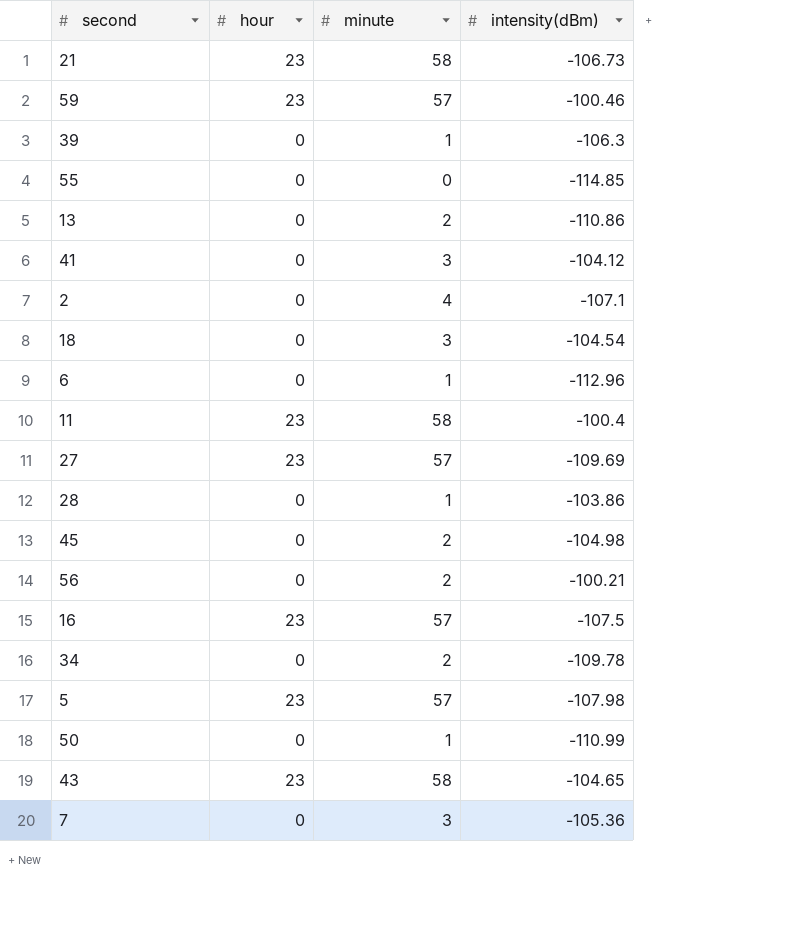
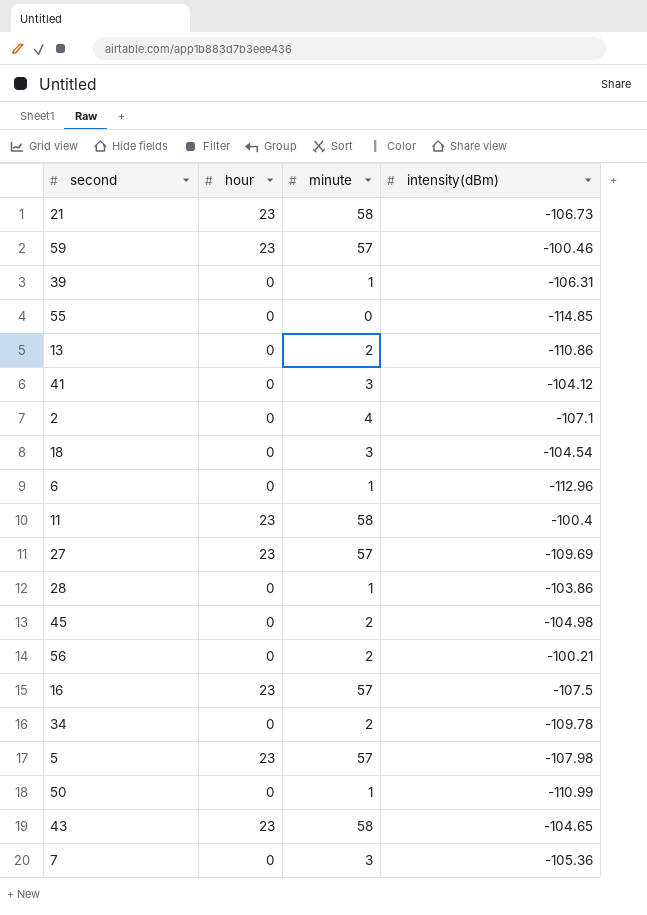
39 | intensity(dBm): -106.3 -> -106.31

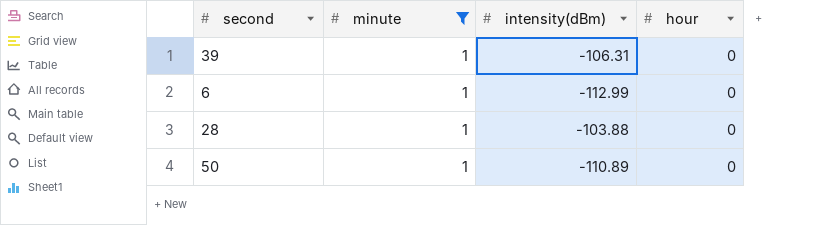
filter: none -> minute = 1
column hour | position: 2 -> 4
6 | intensity(dBm): -112.96 -> -112.99
28 | intensity(dBm): -103.86 -> -103.88
50 | intensity(dBm): -110.99 -> -110.89

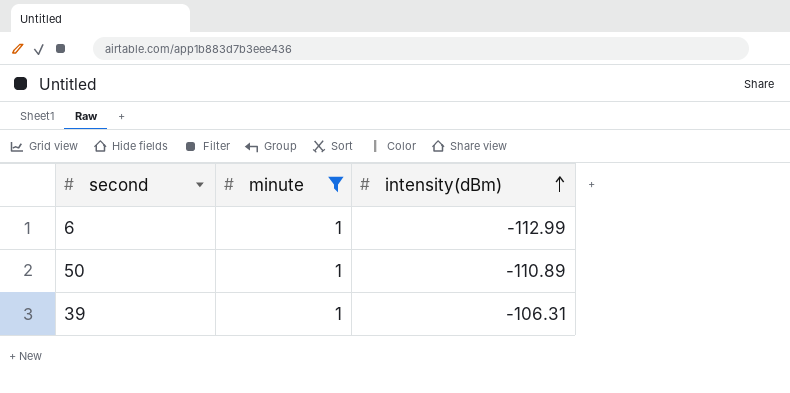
row order: none -> intensity(dBm) ascending
column hour | position: 4 -> none
row 28: 1 | -103.88 | 0 -> none

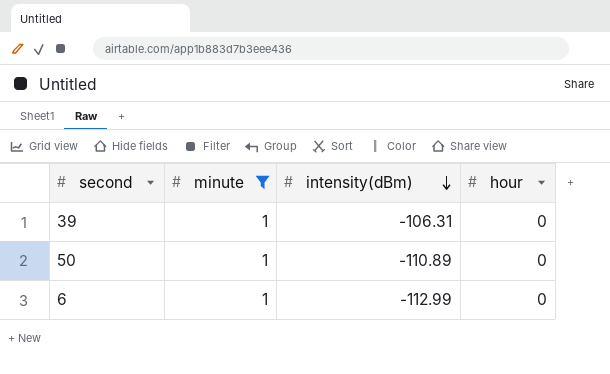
row order: intensity(dBm) ascending -> intensity(dBm) descending
column hour | position: none -> 4

